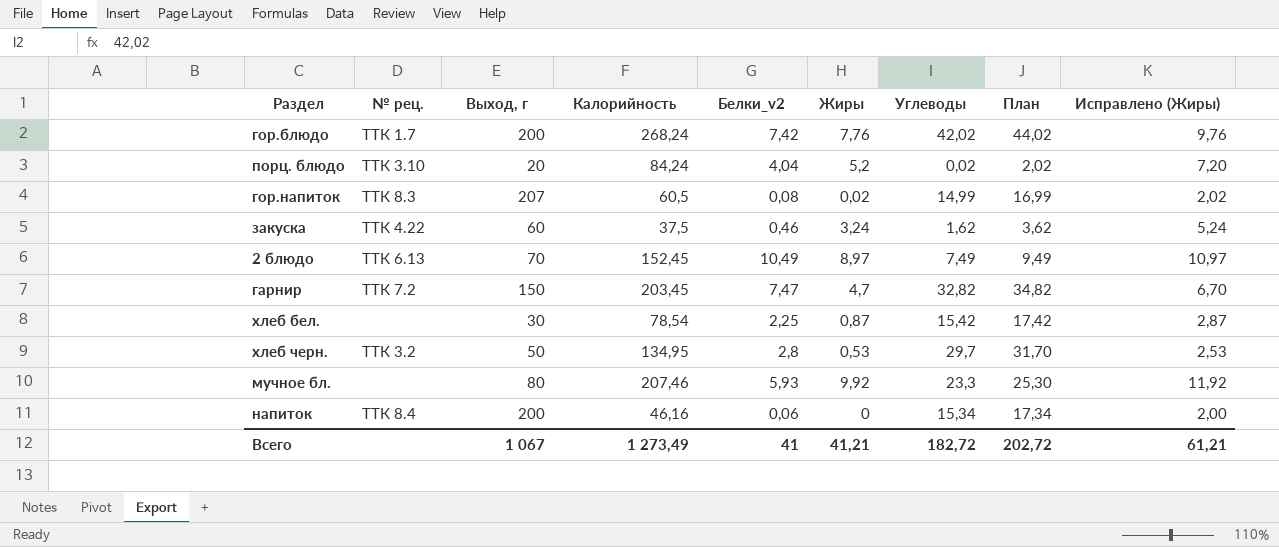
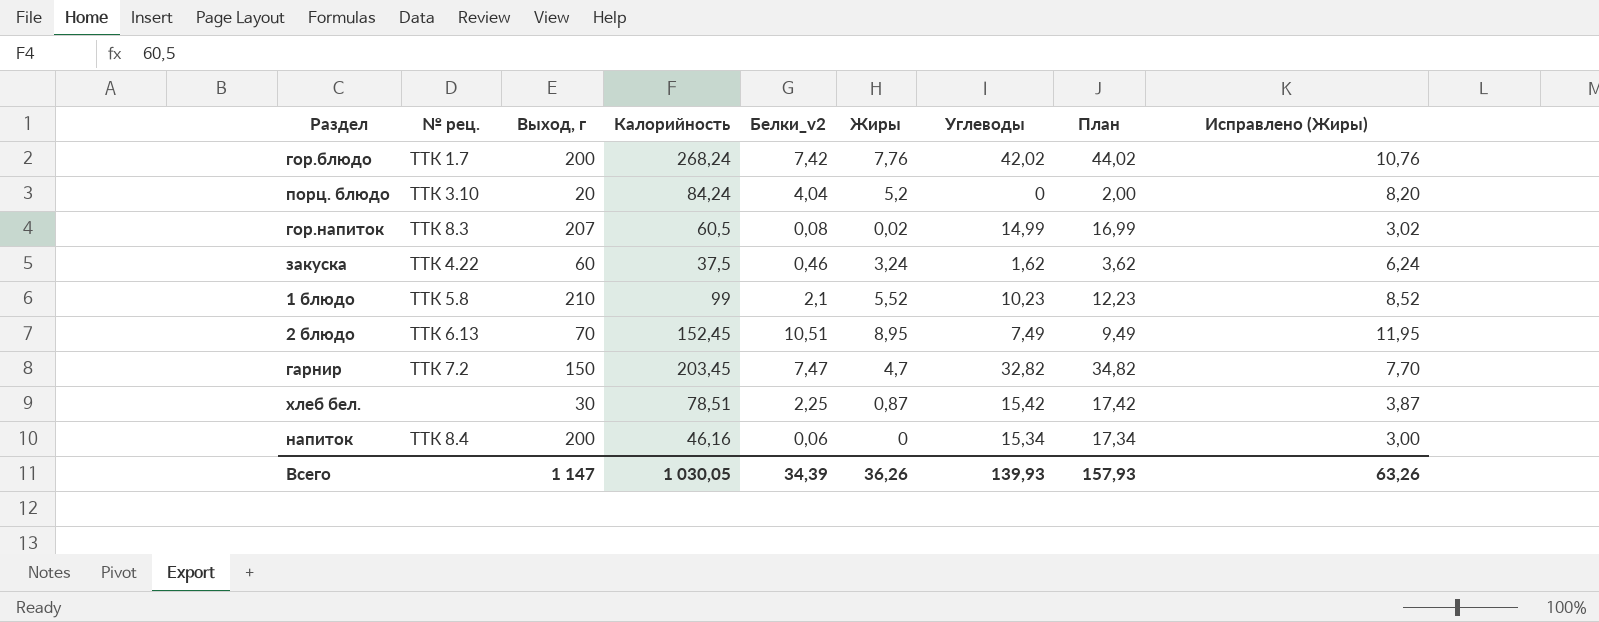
column Исправлено (Жиры) | formula: [Жиры] + 2 -> [Жиры] + 3
row хлеб черн.: ТТК 3.2 | 50 | 134,95 | 2,8 | 0,53 | 29,7 | 31,70 | 2,53 -> none
row мучное бл.: none | 80 | 207,46 | 5,93 | 9,92 | 23,3 | 25,30 | 11,92 -> none
порц. блюдо | Углеводы: 0,02 -> 0
порц. блюдо | План: 2,02 -> 2,00
row 1 блюдо: none -> ТТК 5.8 | 210 | 99 | 2,1 | 5,52 | 10,23 | 12,23 | 8,52
2 блюдо | Белки_v2: 10,49 -> 10,51
2 блюдо | Жиры: 8,97 -> 8,95
хлеб бел. | Калорийность: 78,54 -> 78,51
Всего | Выход, г: 1 067 -> 1 147
Всего | Калорийность: 1 273,49 -> 1 030,05
Всего | Белки_v2: 41 -> 34,39
Всего | Жиры: 41,21 -> 36,26
Всего | Углеводы: 182,72 -> 139,93
Всего | План: 202,72 -> 157,93
Всего | Исправлено (Жиры): 61,21 -> 63,26

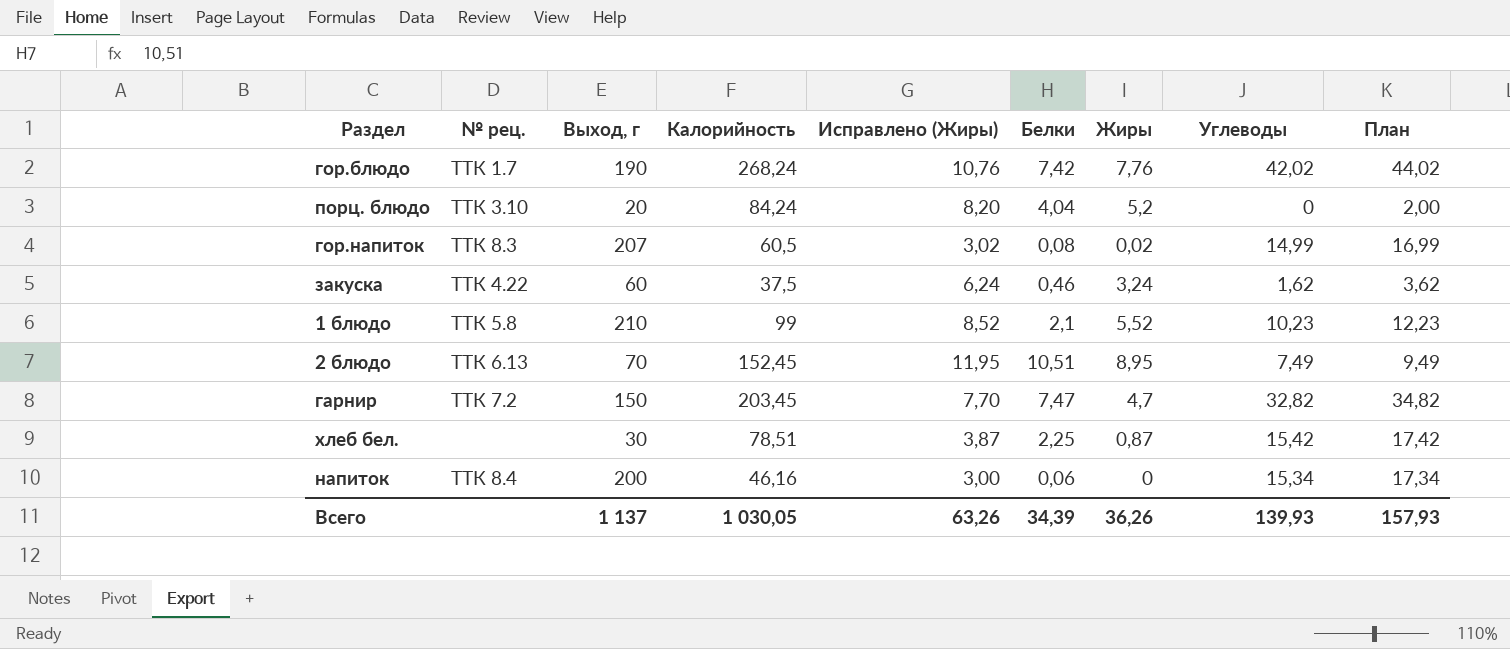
column Исправлено (Жиры) | position: 9 -> 5
column name: Белки_v2 -> Белки
гор.блюдо | Выход, г: 200 -> 190
Всего | Выход, г: 1 147 -> 1 137

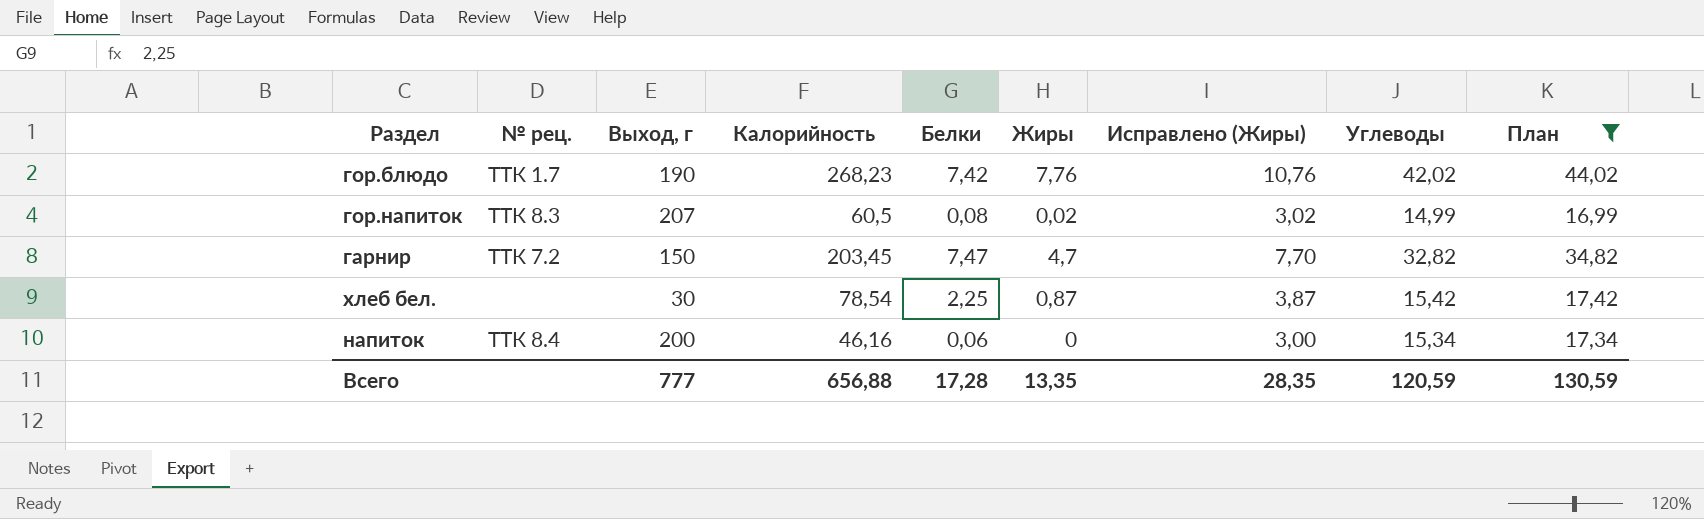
filter: none -> План >= 16,99
column Исправлено (Жиры) | position: 5 -> 7
гор.блюдо | Калорийность: 268,24 -> 268,23
хлеб бел. | Калорийность: 78,51 -> 78,54
Всего | Выход, г: 1 137 -> 777
Всего | Калорийность: 1 030,05 -> 656,88
Всего | Белки: 34,39 -> 17,28
Всего | Жиры: 36,26 -> 13,35
Всего | Исправлено (Жиры): 63,26 -> 28,35
Всего | Углеводы: 139,93 -> 120,59
Всего | План: 157,93 -> 130,59

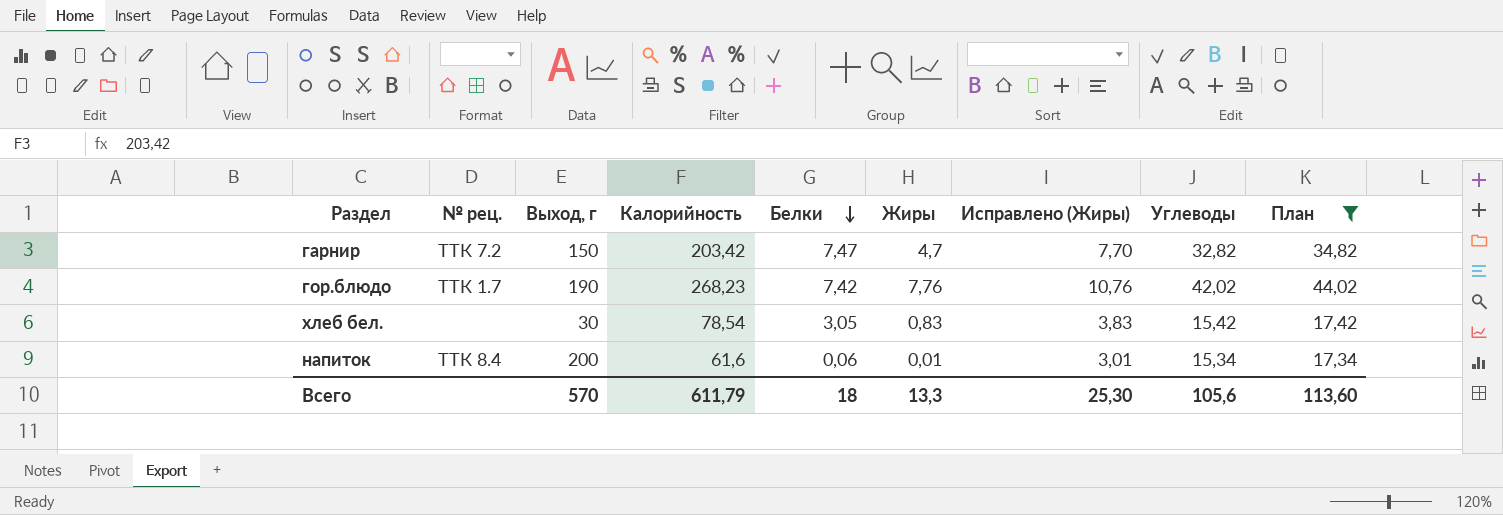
row order: none -> Белки descending
row гор.напиток: ТТК 8.3 | 207 | 60,5 | 0,08 | 0,02 | 3,02 | 14,99 | 16,99 -> none
гарнир | Калорийность: 203,45 -> 203,42
хлеб бел. | Белки: 2,25 -> 3,05
хлеб бел. | Жиры: 0,87 -> 0,83
хлеб бел. | Исправлено (Жиры): 3,87 -> 3,83
напиток | Калорийность: 46,16 -> 61,6
напиток | Жиры: 0 -> 0,01
напиток | Исправлено (Жиры): 3,00 -> 3,01
Всего | Выход, г: 777 -> 570
Всего | Калорийность: 656,88 -> 611,79
Всего | Белки: 17,28 -> 18
Всего | Жиры: 13,35 -> 13,3
Всего | Исправлено (Жиры): 28,35 -> 25,30
Всего | Углеводы: 120,59 -> 105,6
Всего | План: 130,59 -> 113,60

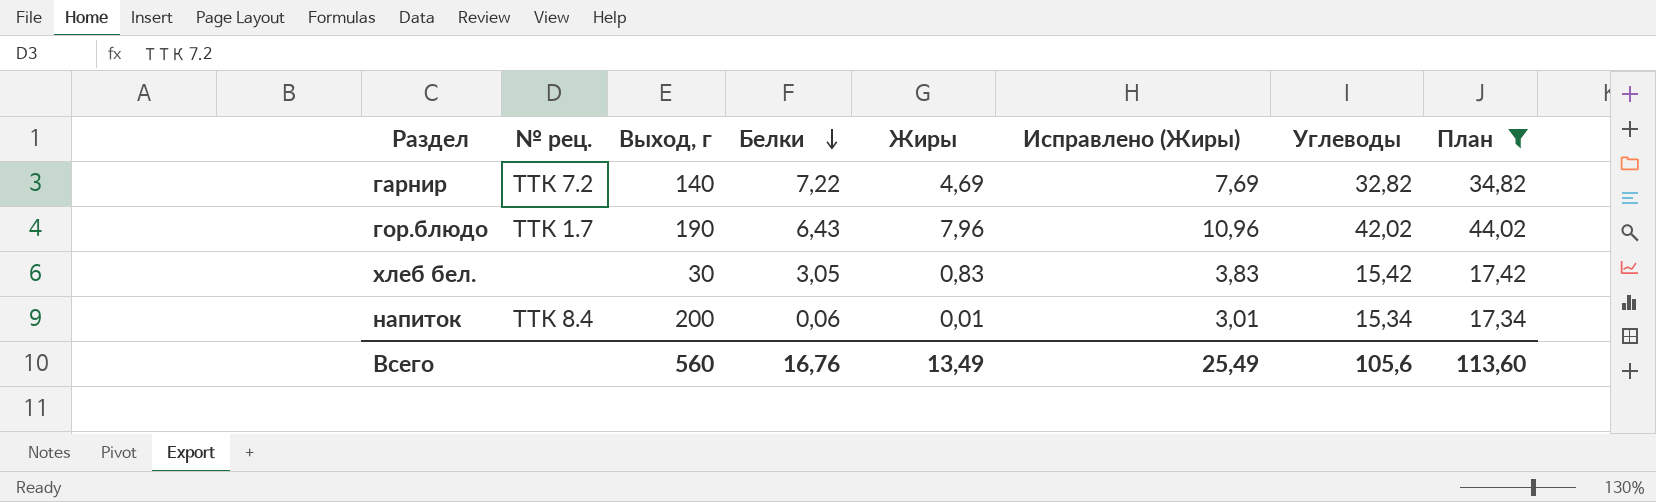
column Калорийность | position: 4 -> none
гарнир | Выход, г: 150 -> 140
гарнир | Белки: 7,47 -> 7,22
гарнир | Жиры: 4,7 -> 4,69
гарнир | Исправлено (Жиры): 7,70 -> 7,69
гор.блюдо | Белки: 7,42 -> 6,43
гор.блюдо | Жиры: 7,76 -> 7,96
гор.блюдо | Исправлено (Жиры): 10,76 -> 10,96
Всего | Выход, г: 570 -> 560
Всего | Белки: 18 -> 16,76
Всего | Жиры: 13,3 -> 13,49
Всего | Исправлено (Жиры): 25,30 -> 25,49

